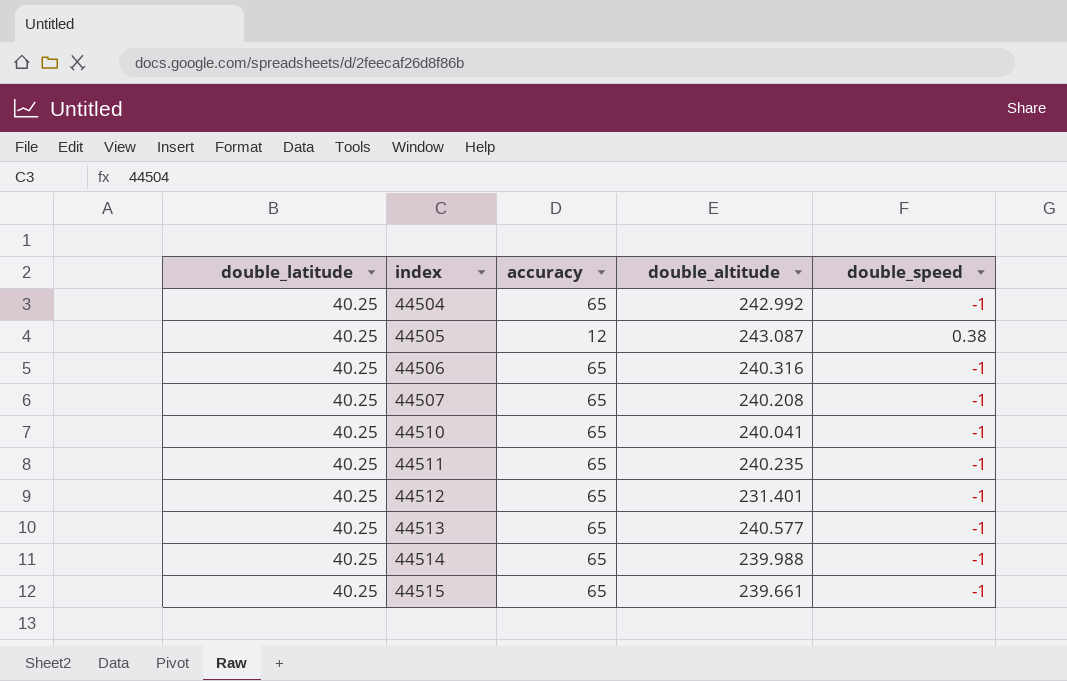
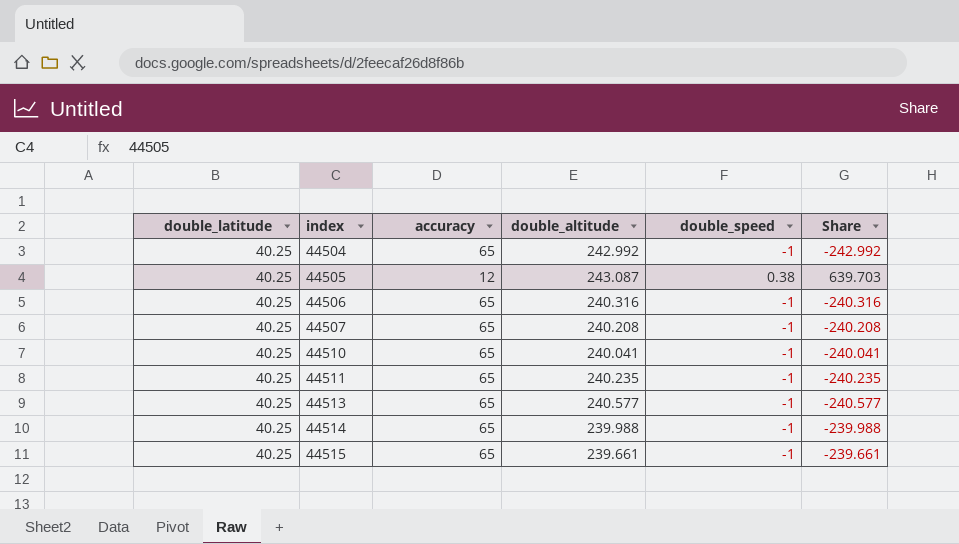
column Share | formula: none -> [double_altitude] / [double_speed]
row 44512: 40.25 | 65 | 231.401 | -1 -> none

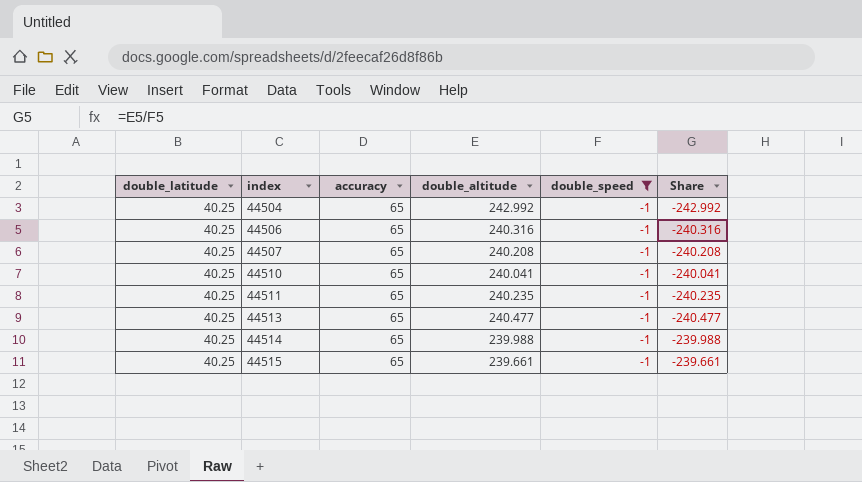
filter: none -> double_speed = -1
44513 | double_altitude: 240.577 -> 240.477
44513 | Share: -240.577 -> -240.477

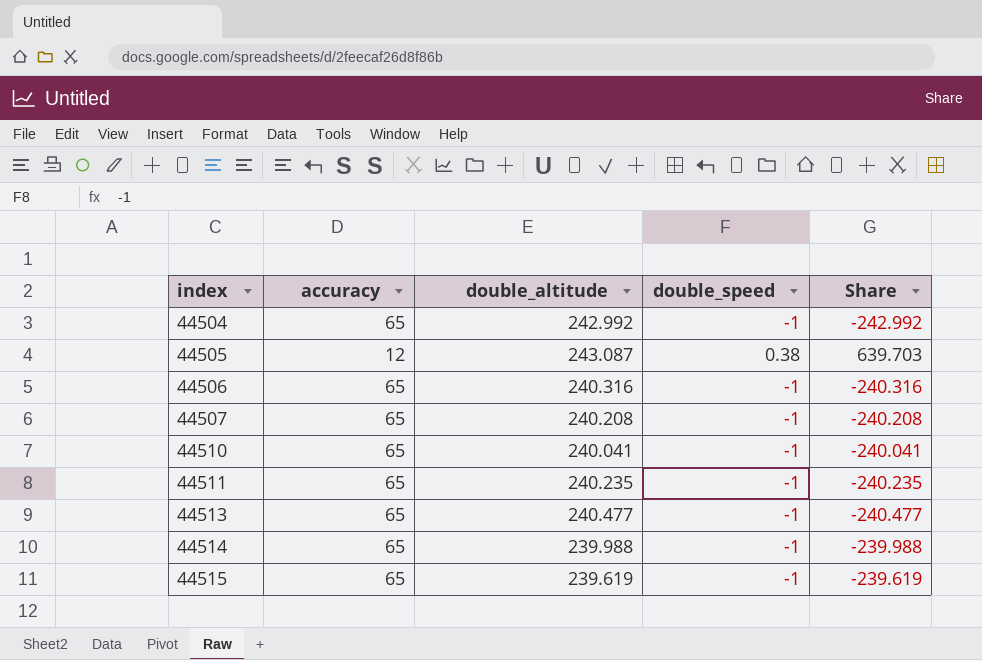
filter: double_speed = -1 -> none
column double_latitude | position: 1 -> none
44515 | double_altitude: 239.661 -> 239.619
44515 | Share: -239.661 -> -239.619

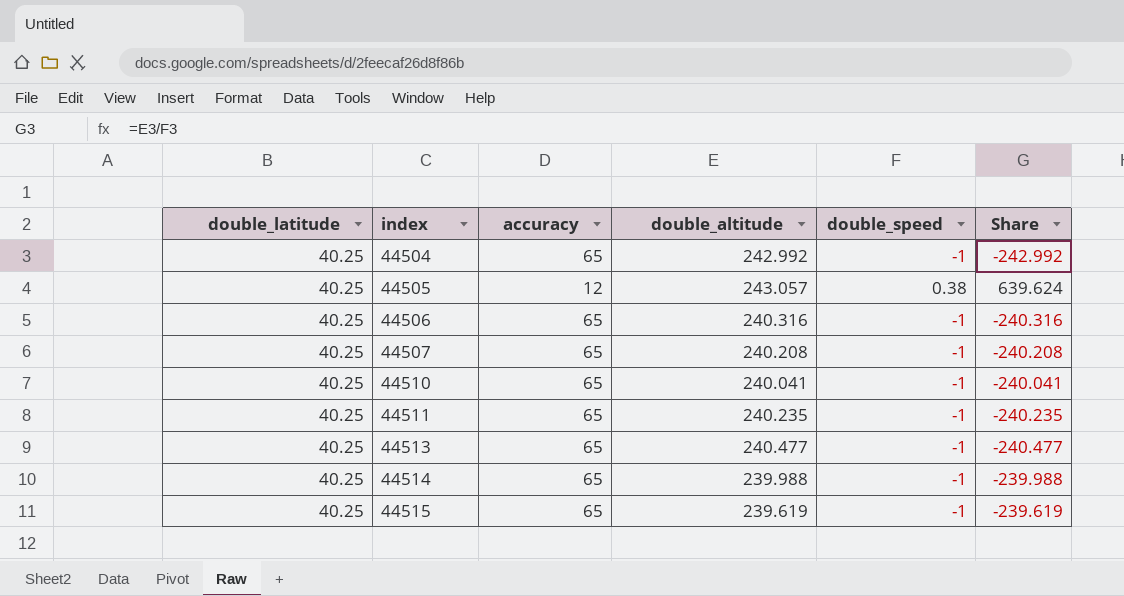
column double_latitude | position: none -> 1
44505 | double_altitude: 243.087 -> 243.057
44505 | Share: 639.703 -> 639.624

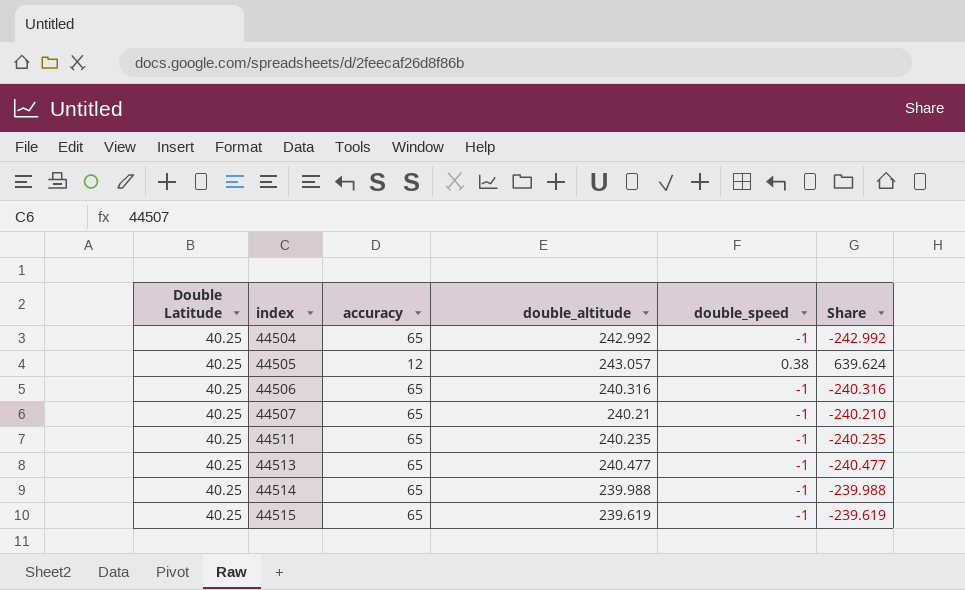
column name: double_latitude -> Double Latitude
row 44510: 40.25 | 65 | 240.041 | -1 | -240.041 -> none
44507 | double_altitude: 240.208 -> 240.21
44507 | Share: -240.208 -> -240.210

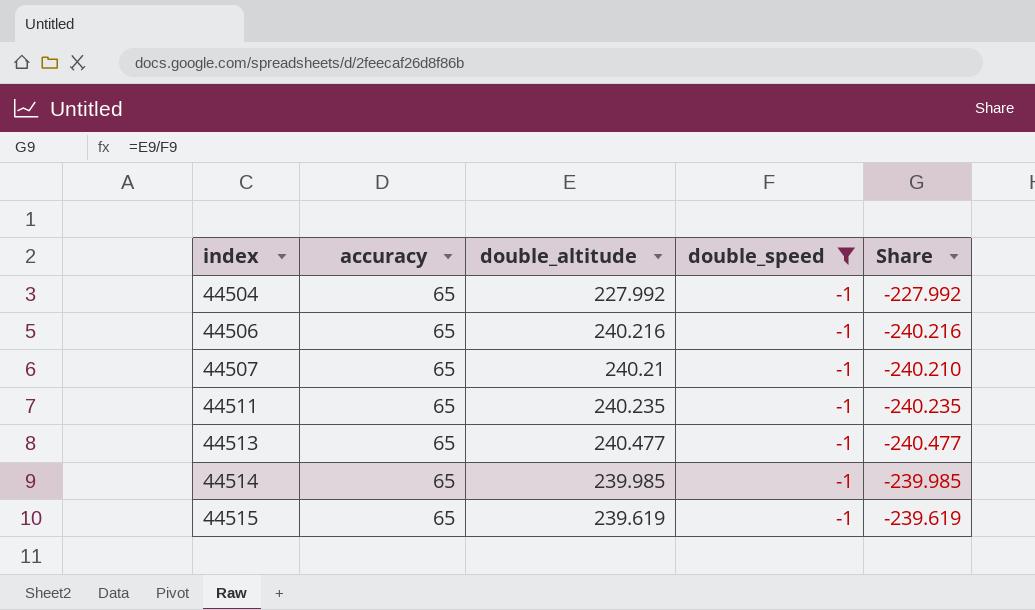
filter: none -> double_speed = -1
column Double Latitude | position: 1 -> none
44504 | double_altitude: 242.992 -> 227.992
44504 | Share: -242.992 -> -227.992
44506 | double_altitude: 240.316 -> 240.216
44506 | Share: -240.316 -> -240.216
44514 | double_altitude: 239.988 -> 239.985
44514 | Share: -239.988 -> -239.985

